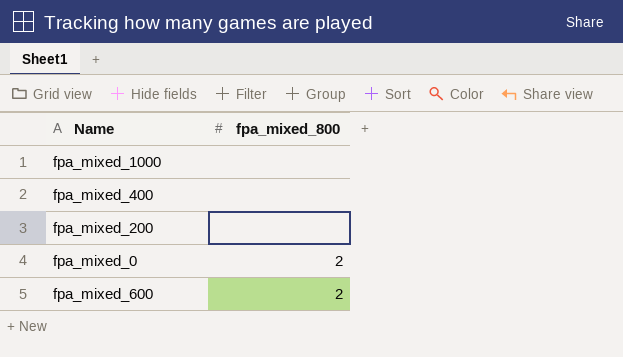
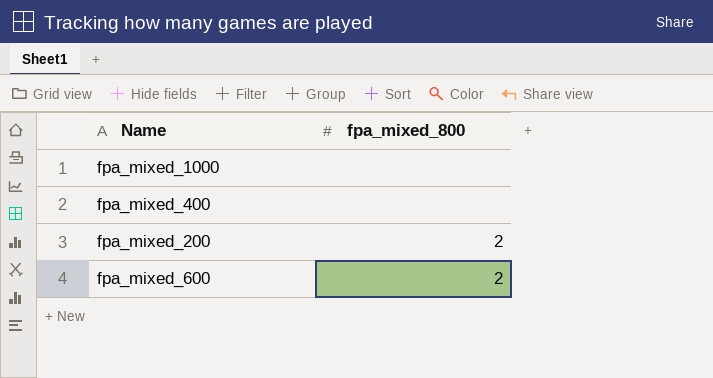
row fpa_mixed_0: 2 -> none
fpa_mixed_200 | fpa_mixed_800: none -> 2

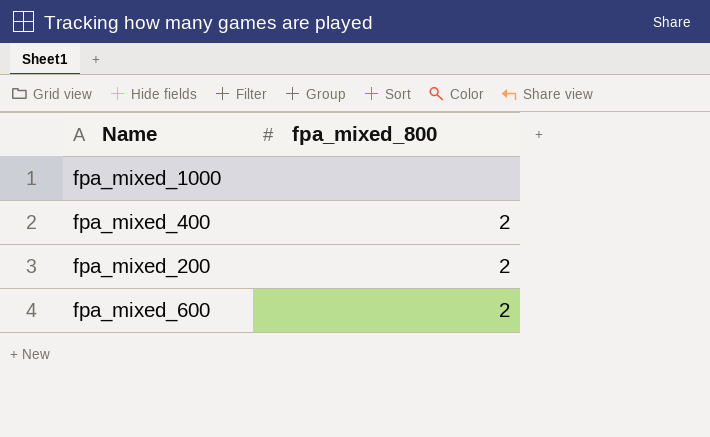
fpa_mixed_400 | fpa_mixed_800: none -> 2

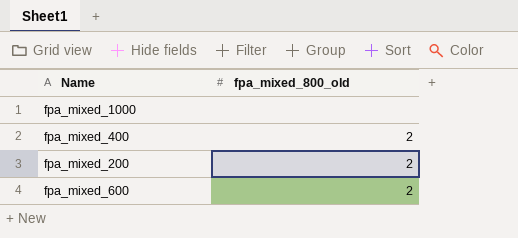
column name: fpa_mixed_800 -> fpa_mixed_800_old

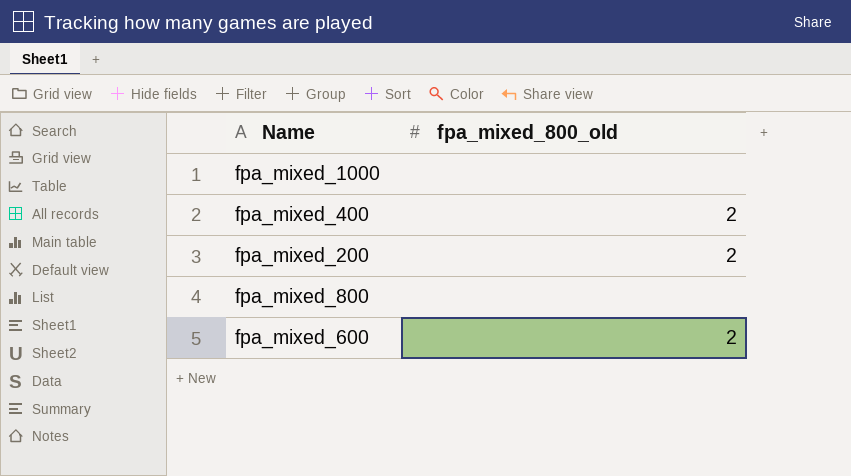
row fpa_mixed_800: none -> none

